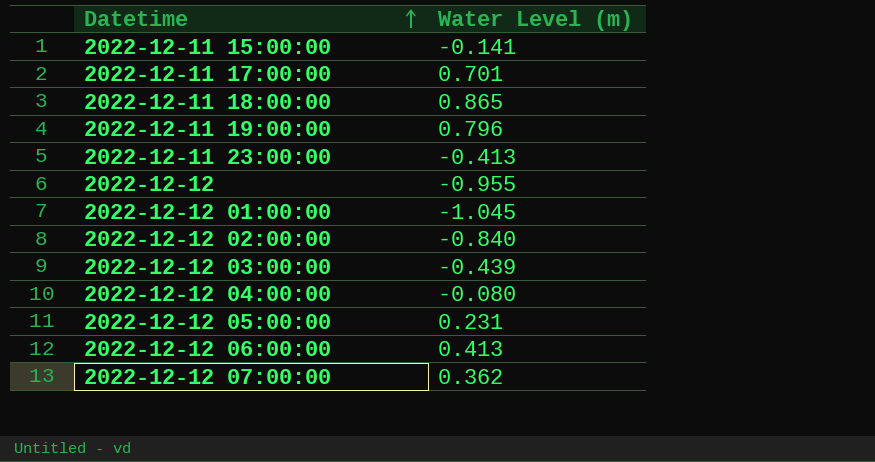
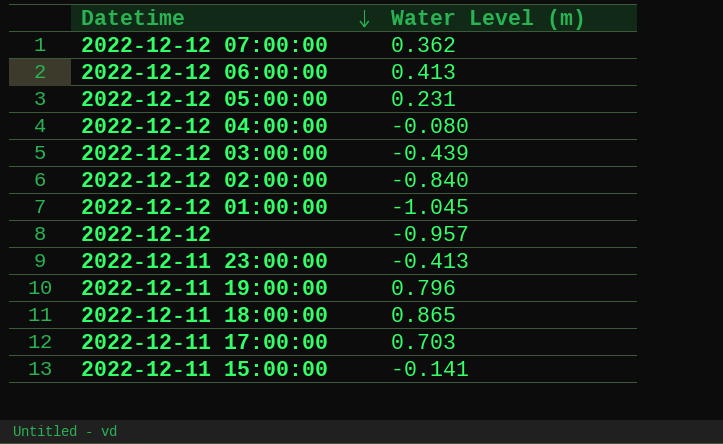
row order: Datetime ascending -> Datetime descending
2022-12-12 | Water Level (m): -0.955 -> -0.957
2022-12-11 17:00:00 | Water Level (m): 0.701 -> 0.703

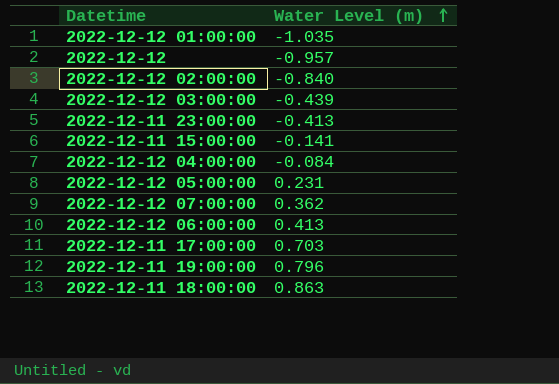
row order: Datetime descending -> Water Level (m) ascending
2022-12-12 01:00:00 | Water Level (m): -1.045 -> -1.035
2022-12-12 04:00:00 | Water Level (m): -0.080 -> -0.084
2022-12-11 18:00:00 | Water Level (m): 0.865 -> 0.863

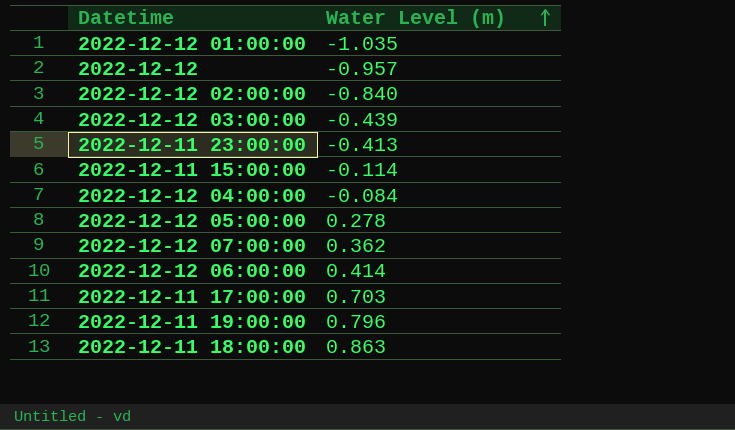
2022-12-11 15:00:00 | Water Level (m): -0.141 -> -0.114
2022-12-12 05:00:00 | Water Level (m): 0.231 -> 0.278
2022-12-12 06:00:00 | Water Level (m): 0.413 -> 0.414

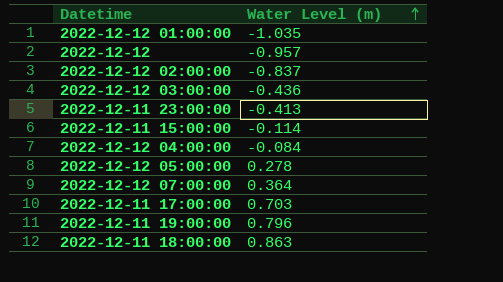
row 2022-12-12 06:00:00: 0.414 -> none
2022-12-12 02:00:00 | Water Level (m): -0.840 -> -0.837
2022-12-12 03:00:00 | Water Level (m): -0.439 -> -0.436
2022-12-12 07:00:00 | Water Level (m): 0.362 -> 0.364

